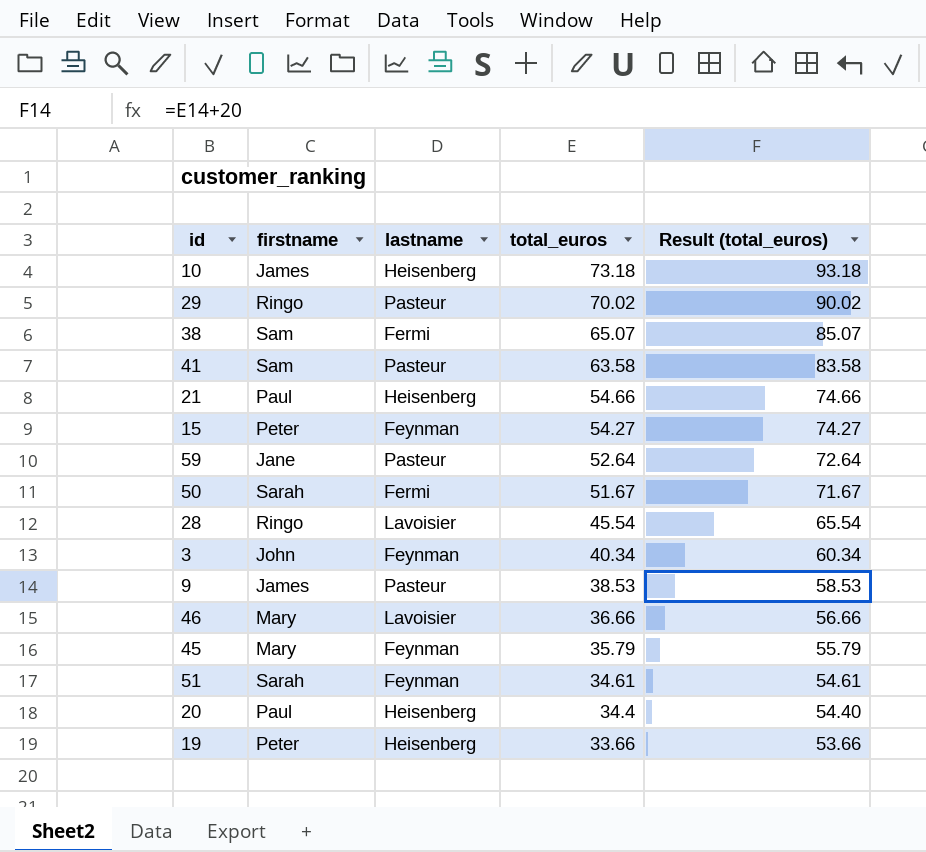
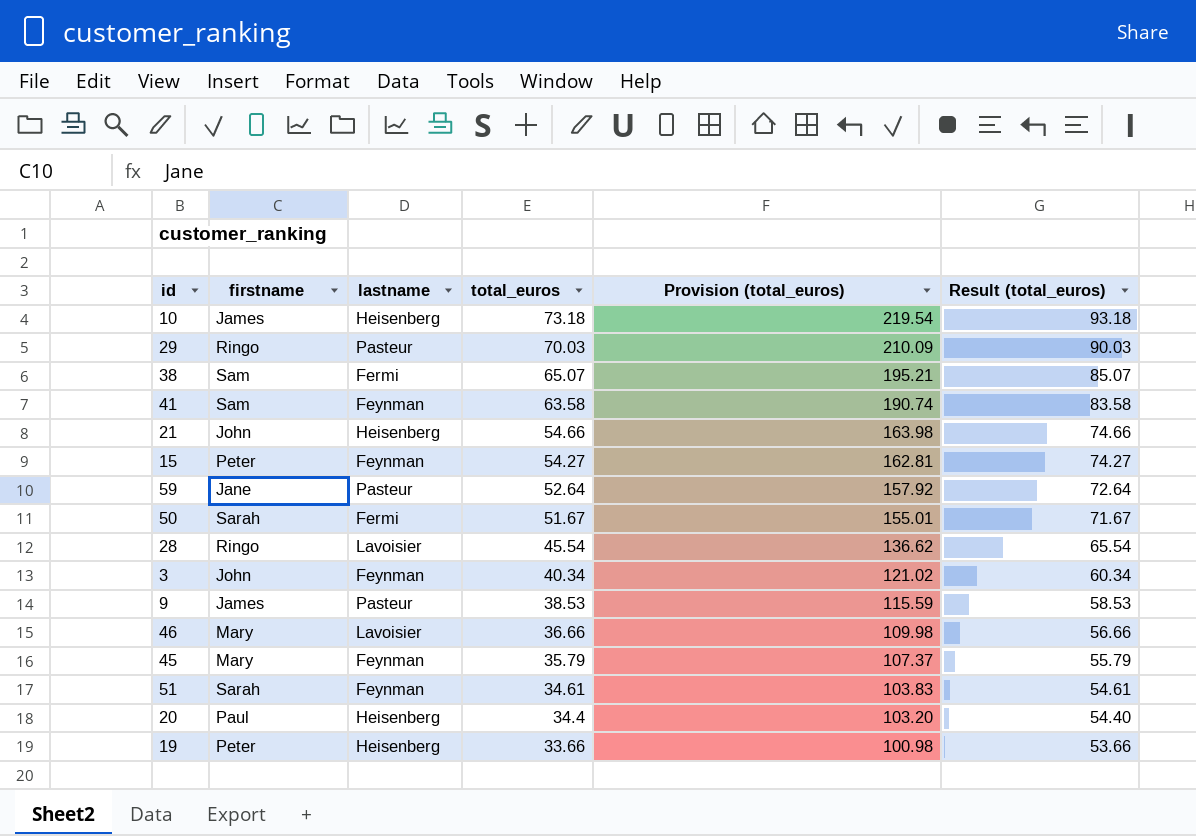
column Provision (total_euros) | formula: none -> [total_euros] * 3
29 | total_euros: 70.02 -> 70.03
29 | Result (total_euros): 90.02 -> 90.03
41 | lastname: Pasteur -> Feynman
21 | firstname: Paul -> John

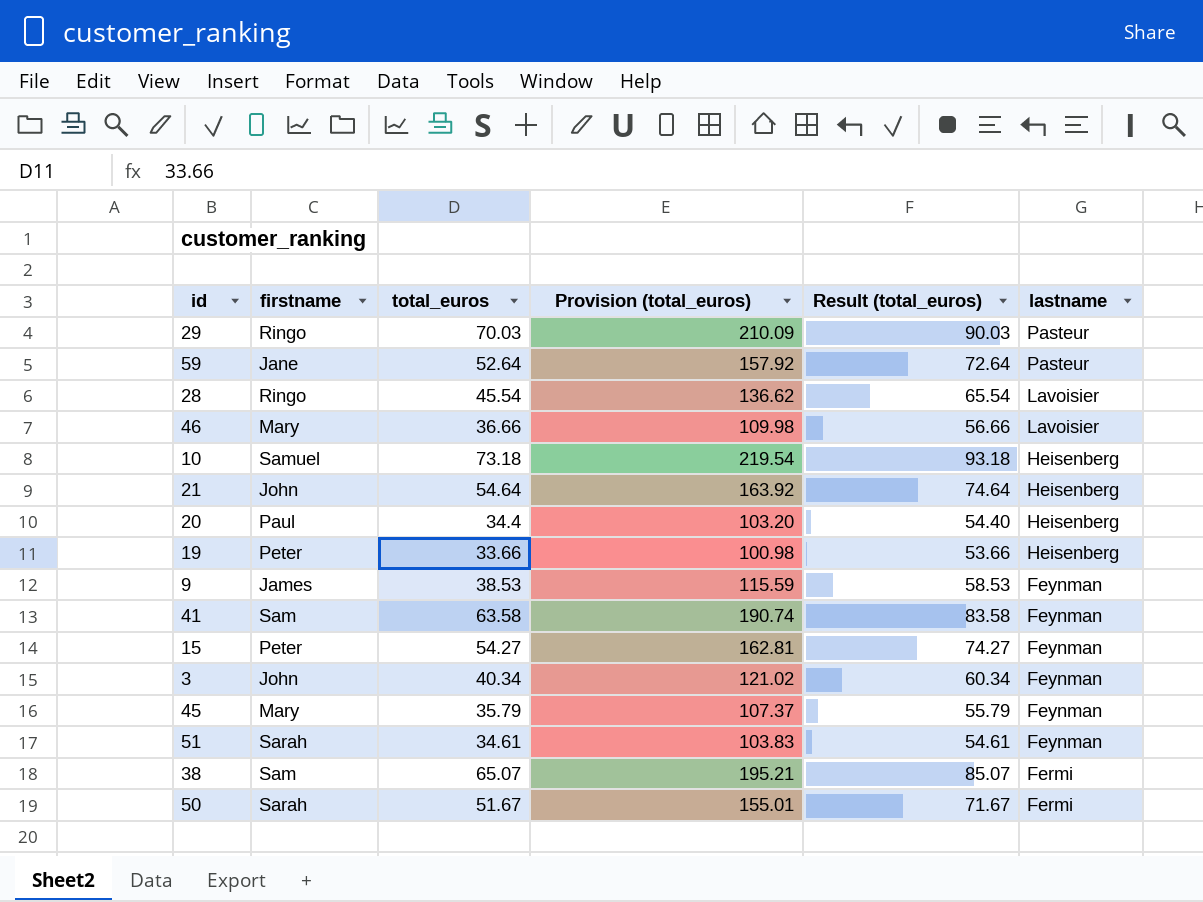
row order: total_euros descending -> lastname descending
column lastname | position: 3 -> 6
10 | firstname: James -> Samuel
21 | total_euros: 54.66 -> 54.64
21 | Provision (total_euros): 163.98 -> 163.92
21 | Result (total_euros): 74.66 -> 74.64
9 | lastname: Pasteur -> Feynman

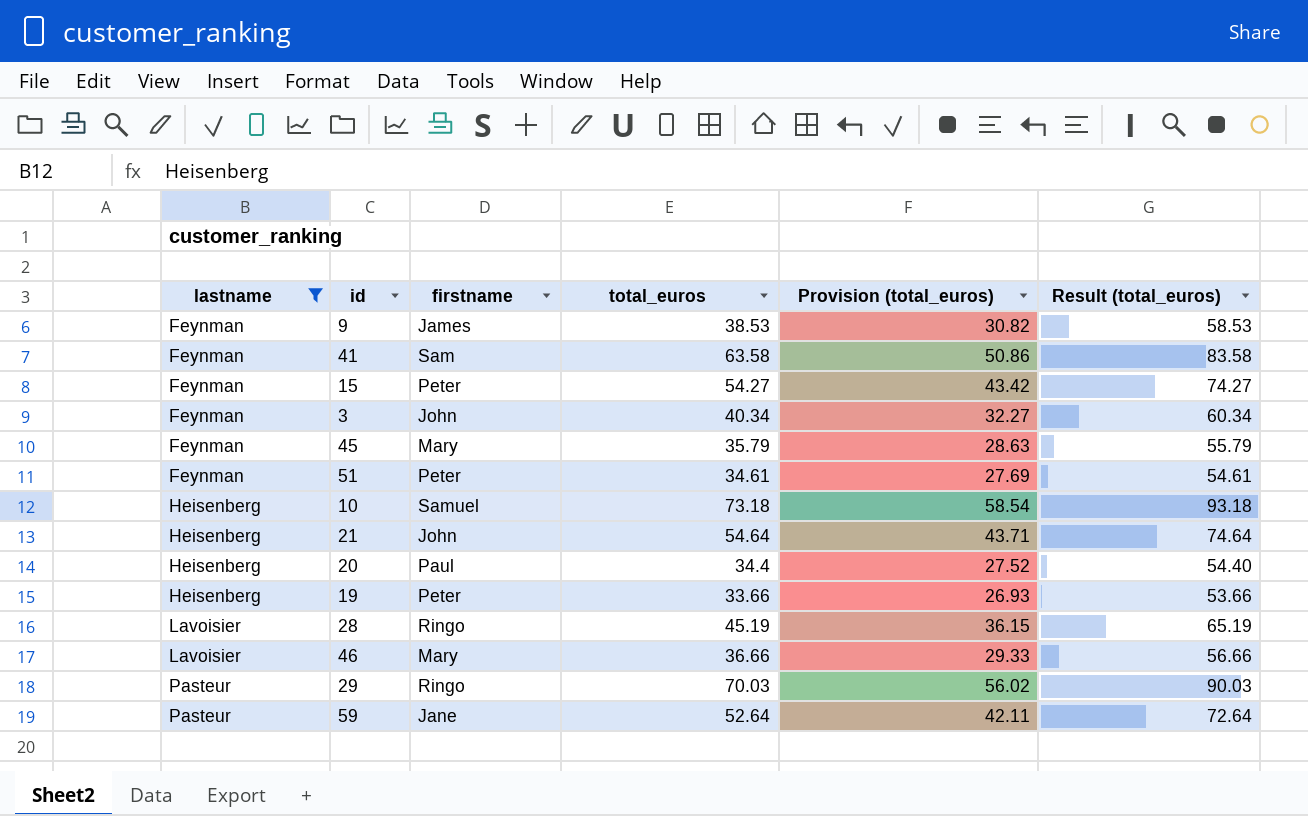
filter: none -> lastname != Fermi
row order: lastname descending -> lastname ascending
column lastname | position: 6 -> 1
column Provision (total_euros) | formula: [total_euros] * 3 -> [total_euros] * 0.8
51 | firstname: Sarah -> Peter
28 | total_euros: 45.54 -> 45.19
28 | Result (total_euros): 65.54 -> 65.19

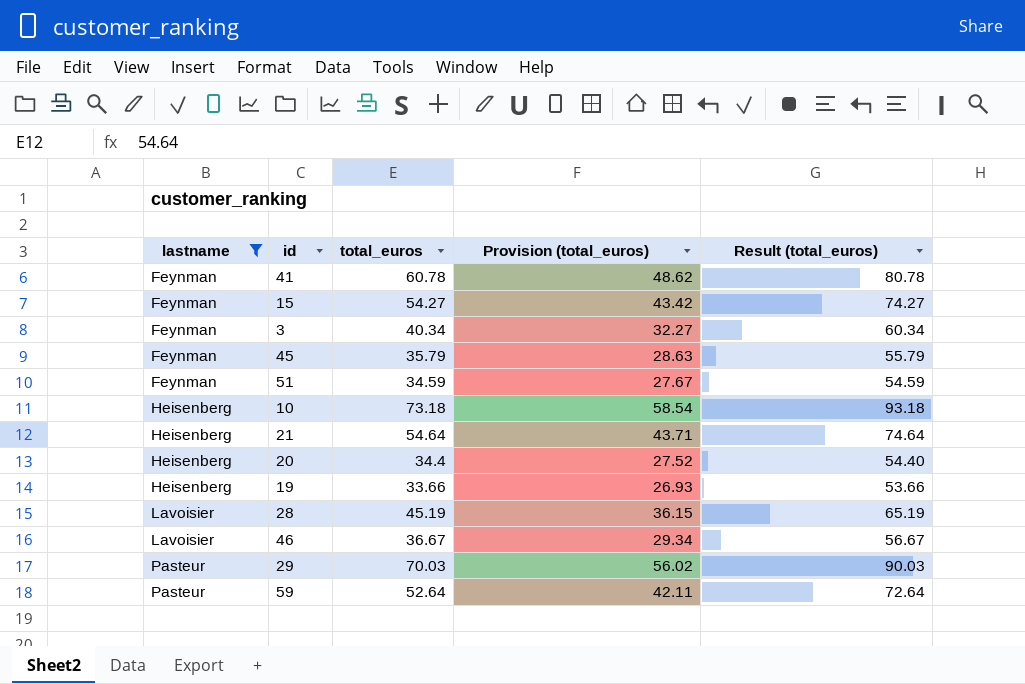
column firstname | position: 3 -> none
row 9: Feynman | James | 38.53 | 30.82 | 58.53 -> none
41 | total_euros: 63.58 -> 60.78
41 | Provision (total_euros): 50.86 -> 48.62
41 | Result (total_euros): 83.58 -> 80.78
51 | total_euros: 34.61 -> 34.59
51 | Provision (total_euros): 27.69 -> 27.67
51 | Result (total_euros): 54.61 -> 54.59
46 | total_euros: 36.66 -> 36.67
46 | Provision (total_euros): 29.33 -> 29.34
46 | Result (total_euros): 56.66 -> 56.67

